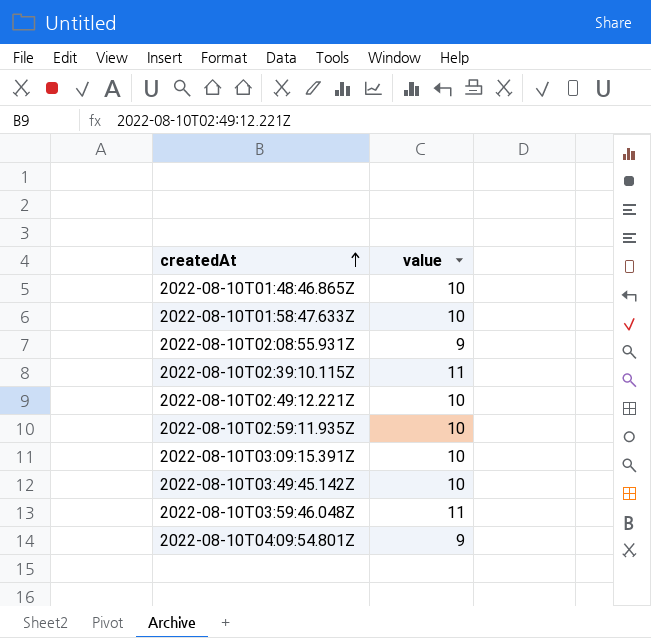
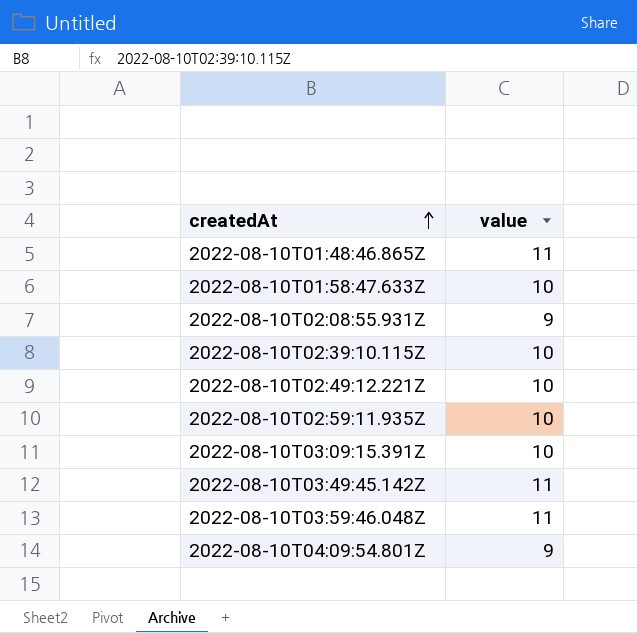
2022-08-10T01:48:46.865Z | value: 10 -> 11
2022-08-10T02:39:10.115Z | value: 11 -> 10
2022-08-10T03:49:45.142Z | value: 10 -> 11

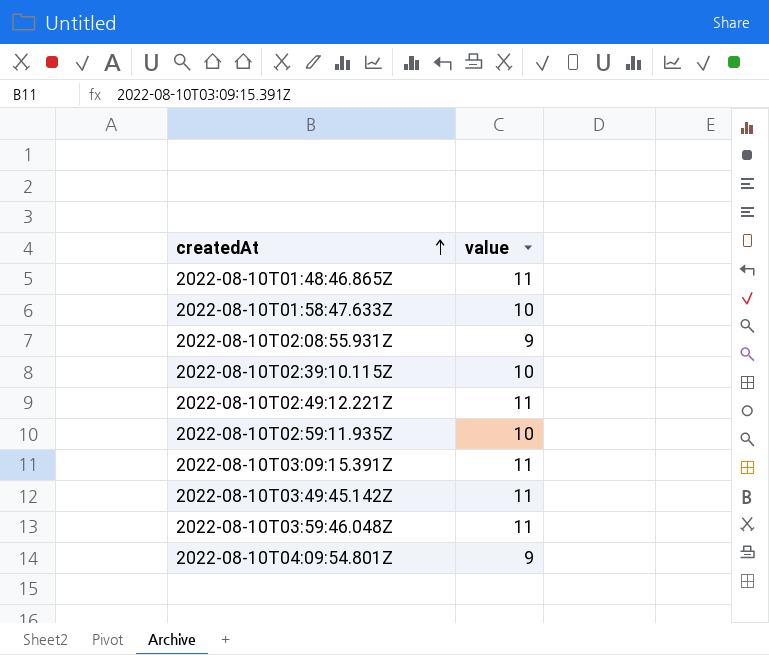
2022-08-10T02:49:12.221Z | value: 10 -> 11
2022-08-10T03:09:15.391Z | value: 10 -> 11

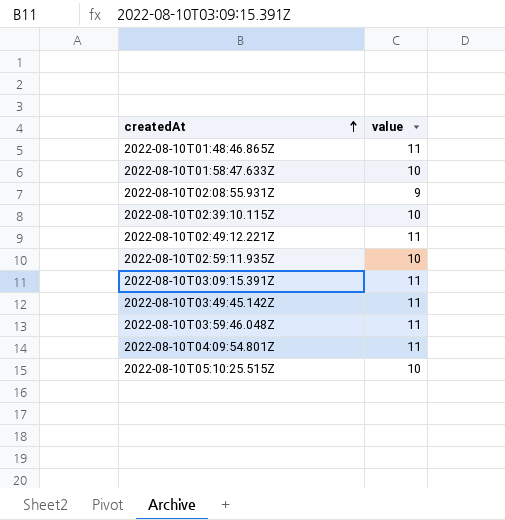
2022-08-10T04:09:54.801Z | value: 9 -> 11
row 2022-08-10T05:10:25.515Z: none -> 10

